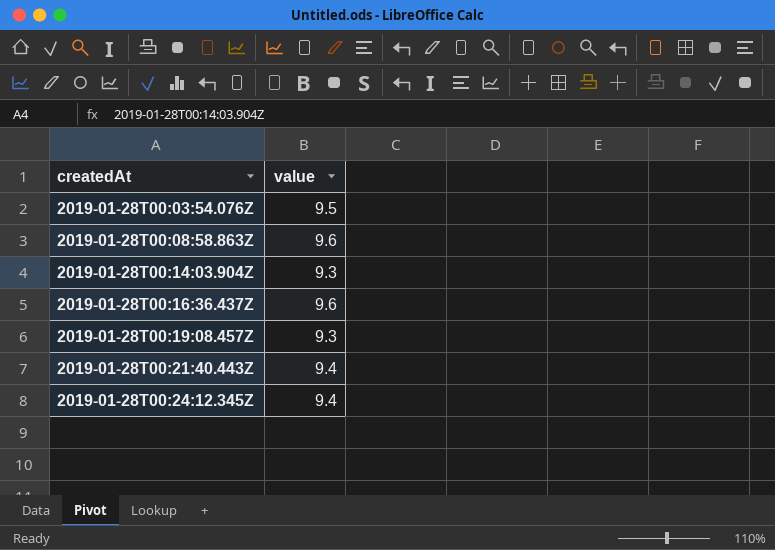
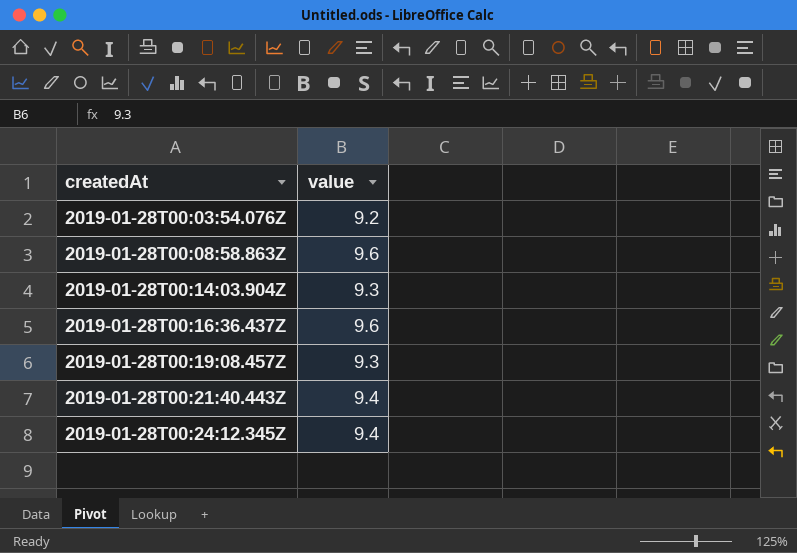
2019-01-28T00:03:54.076Z | value: 9.5 -> 9.2

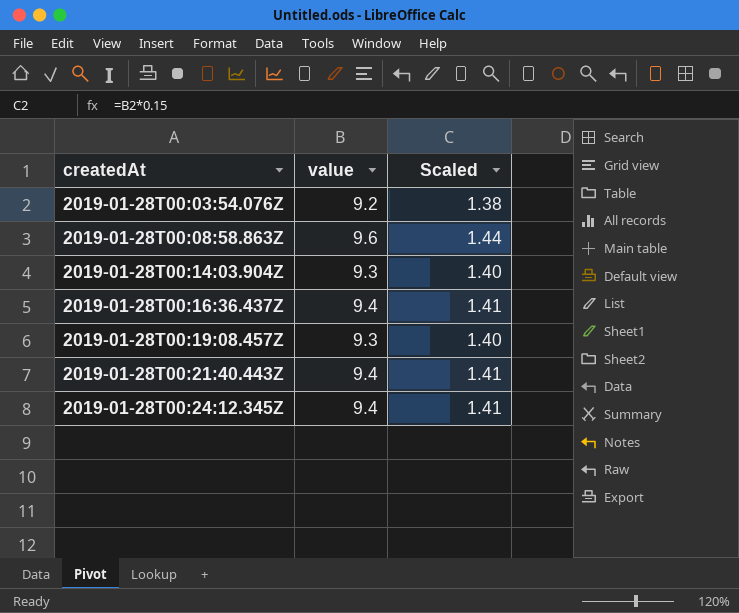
column Scaled | formula: none -> [value] * 0.15
2019-01-28T00:16:36.437Z | value: 9.6 -> 9.4

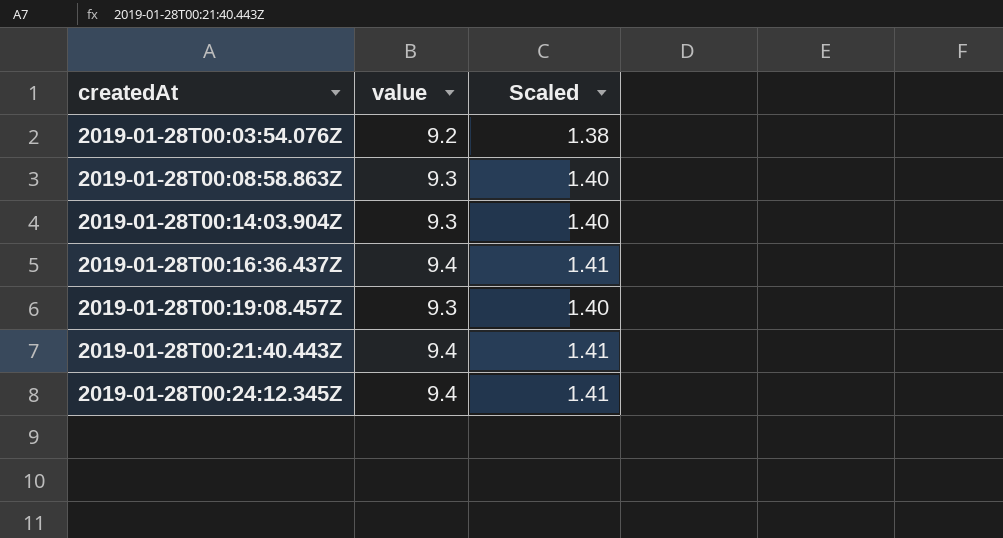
2019-01-28T00:08:58.863Z | value: 9.6 -> 9.3
2019-01-28T00:08:58.863Z | Scaled: 1.44 -> 1.40

